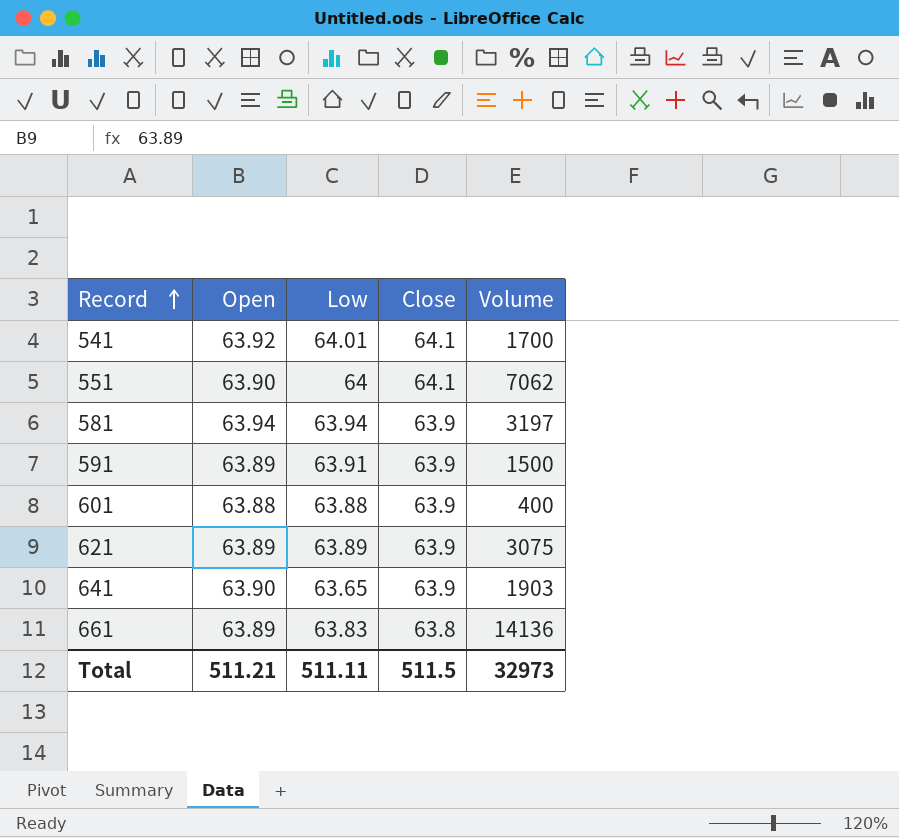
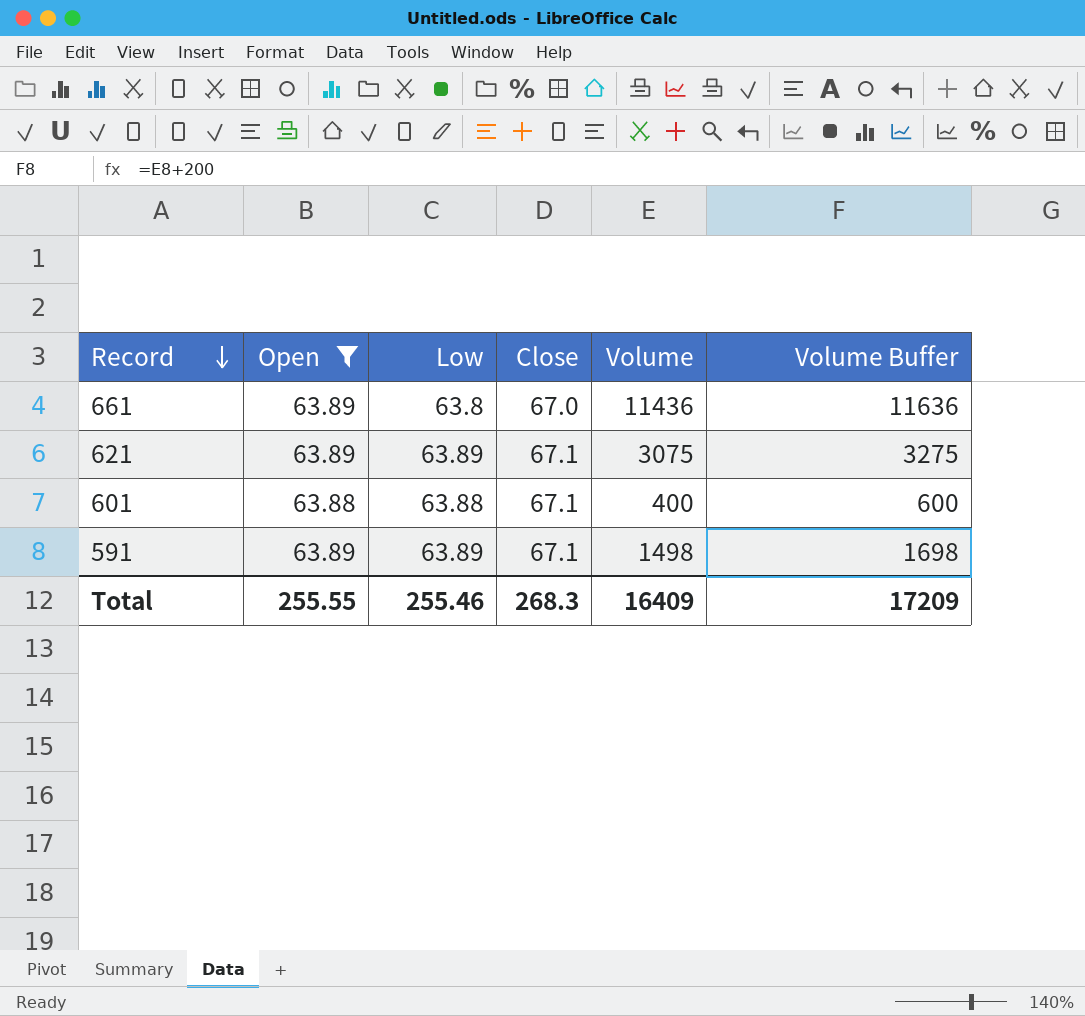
filter: none -> Open <= 63.89
row order: Record ascending -> Record descending
column Volume Buffer | formula: none -> [Volume] + 200
661 | Low: 63.83 -> 63.8
661 | Close: 63.8 -> 67.0
661 | Volume: 14136 -> 11436
621 | Close: 63.9 -> 67.1
601 | Close: 63.9 -> 67.1
591 | Low: 63.91 -> 63.89
591 | Close: 63.9 -> 67.1
591 | Volume: 1500 -> 1498
Total | Open: 511.21 -> 255.55
Total | Low: 511.11 -> 255.46
Total | Close: 511.5 -> 268.3
Total | Volume: 32973 -> 16409

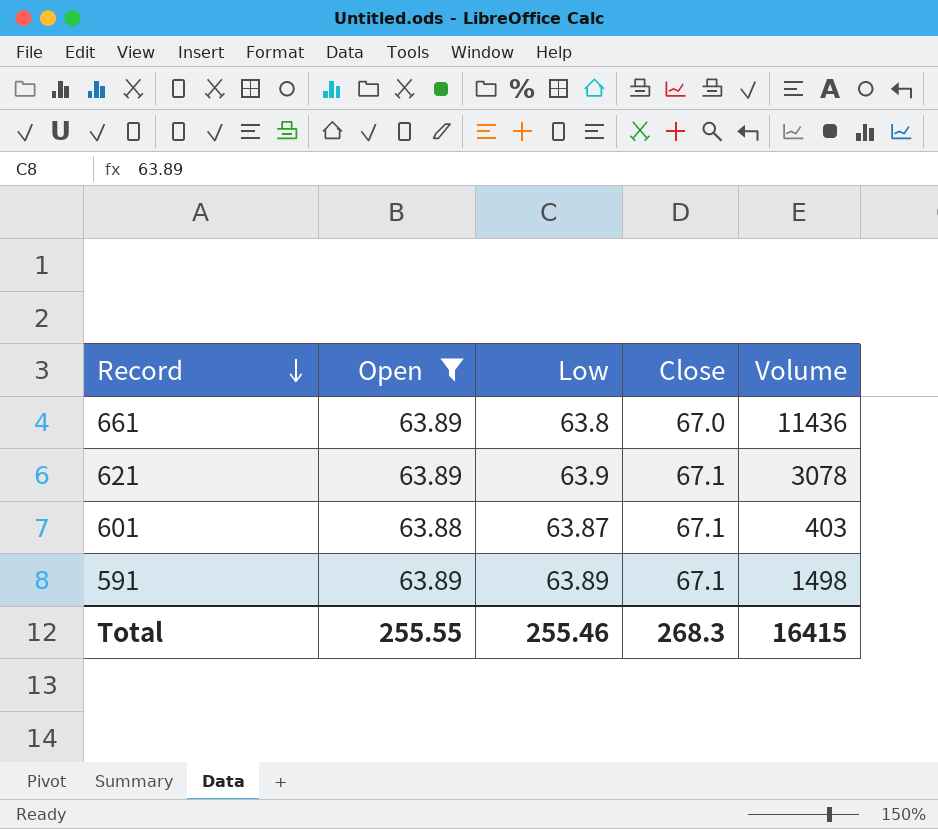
column Volume Buffer | formula: [Volume] + 200 -> none
621 | Low: 63.89 -> 63.9
621 | Volume: 3075 -> 3078
601 | Low: 63.88 -> 63.87
601 | Volume: 400 -> 403
Total | Volume: 16409 -> 16415

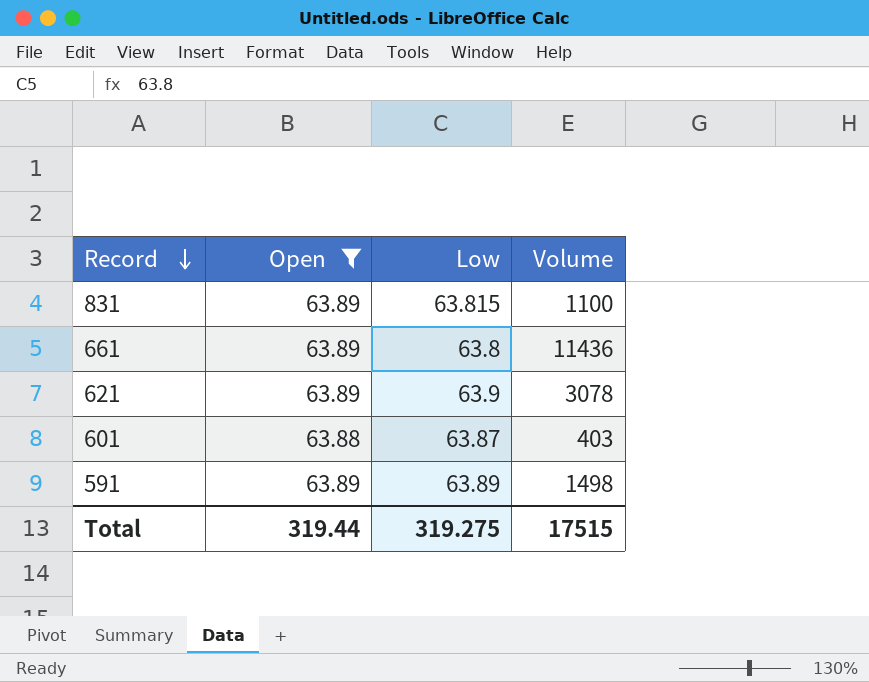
column Close | position: 4 -> none
row 831: none -> 63.89 | 63.815 | 1100
Total | Open: 255.55 -> 319.44
Total | Low: 255.46 -> 319.275
Total | Volume: 16415 -> 17515

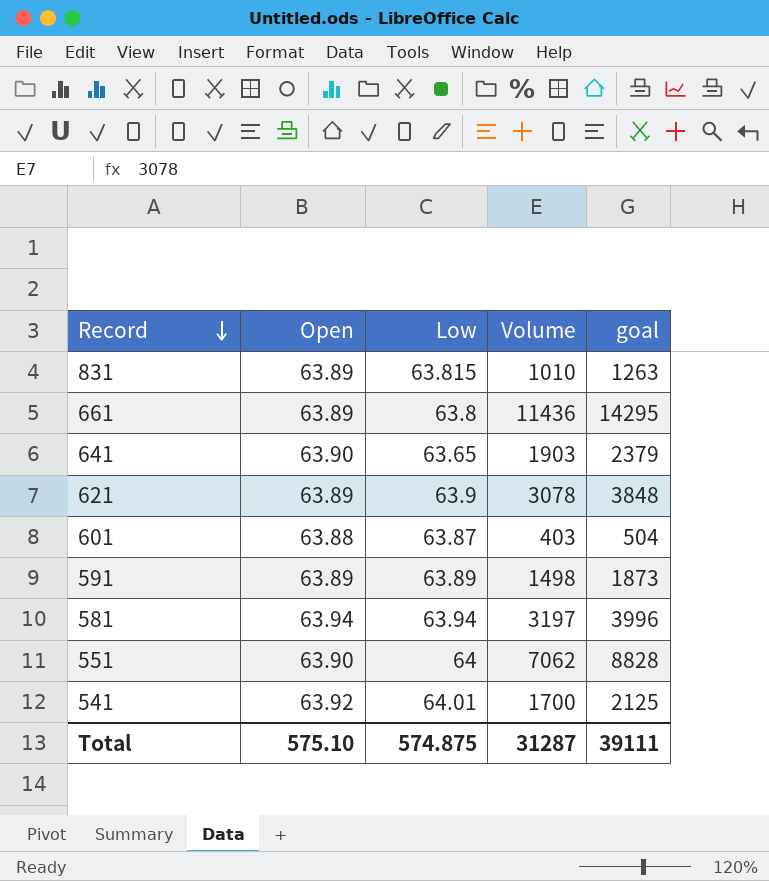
filter: Open <= 63.89 -> none
column goal | formula: none -> [Volume] * 1.25
831 | Volume: 1100 -> 1010
Total | Open: 319.44 -> 575.10
Total | Low: 319.275 -> 574.875
Total | Volume: 17515 -> 31287

